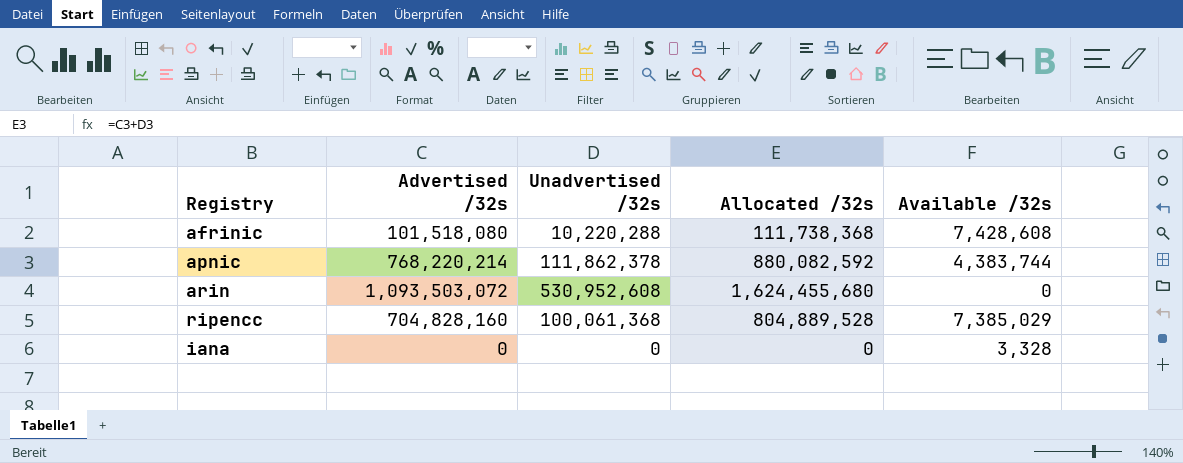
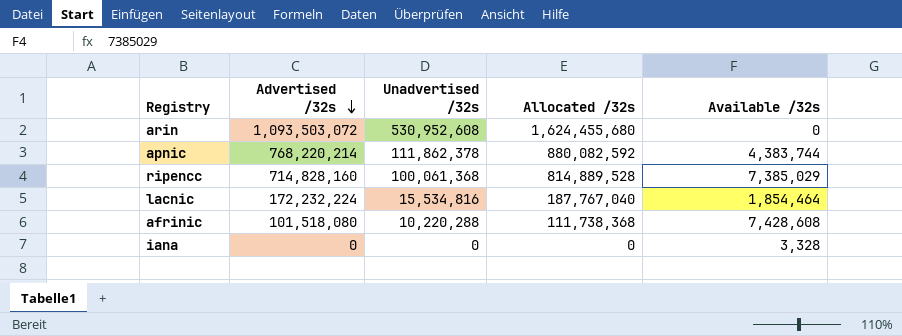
row order: none -> Advertised /32s descending
ripencc | Advertised /32s: 704,828,160 -> 714,828,160
ripencc | Allocated /32s: 804,889,528 -> 814,889,528
row lacnic: none -> 172,232,224 | 15,534,816 | 187,767,040 | 1,854,464

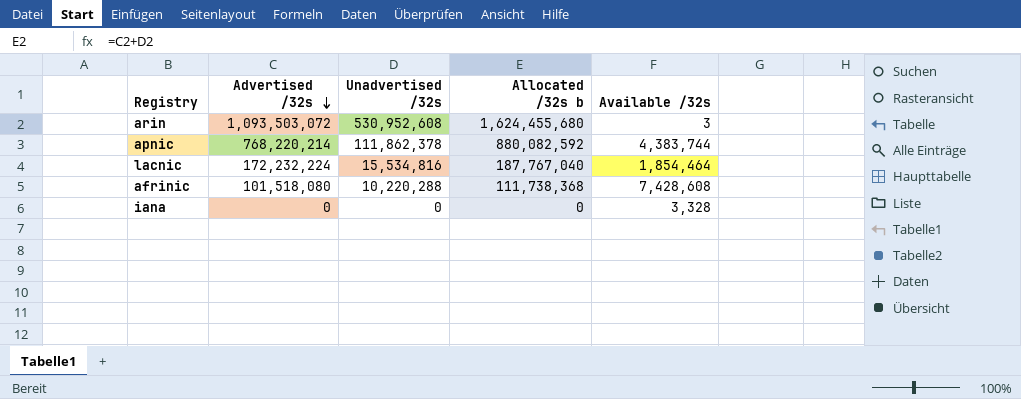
column name: Allocated /32s -> Allocated /32s b
row ripencc: 714,828,160 | 100,061,368 | 814,889,528 | 7,385,029 -> none
arin | Available /32s: 0 -> 3

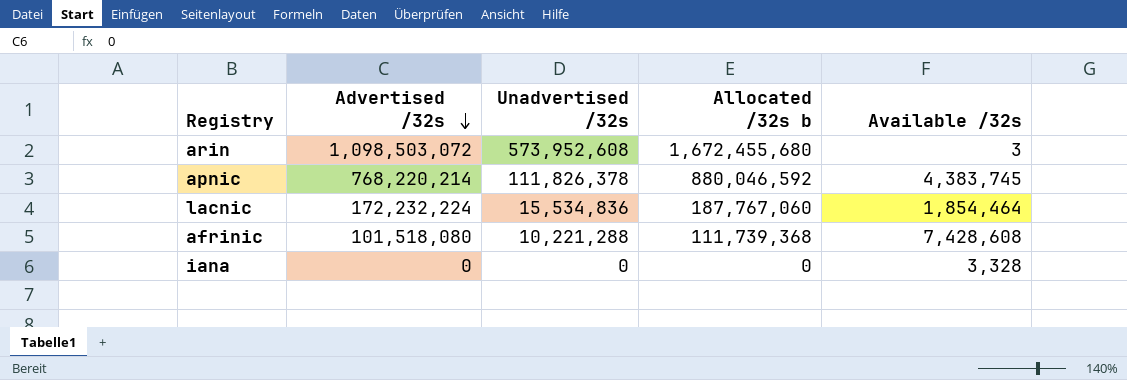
arin | Advertised /32s: 1,093,503,072 -> 1,098,503,072
arin | Unadvertised /32s: 530,952,608 -> 573,952,608
arin | Allocated /32s b: 1,624,455,680 -> 1,672,455,680
apnic | Unadvertised /32s: 111,862,378 -> 111,826,378
apnic | Allocated /32s b: 880,082,592 -> 880,046,592
apnic | Available /32s: 4,383,744 -> 4,383,745
lacnic | Unadvertised /32s: 15,534,816 -> 15,534,836
lacnic | Allocated /32s b: 187,767,040 -> 187,767,060
afrinic | Unadvertised /32s: 10,220,288 -> 10,221,288
afrinic | Allocated /32s b: 111,738,368 -> 111,739,368

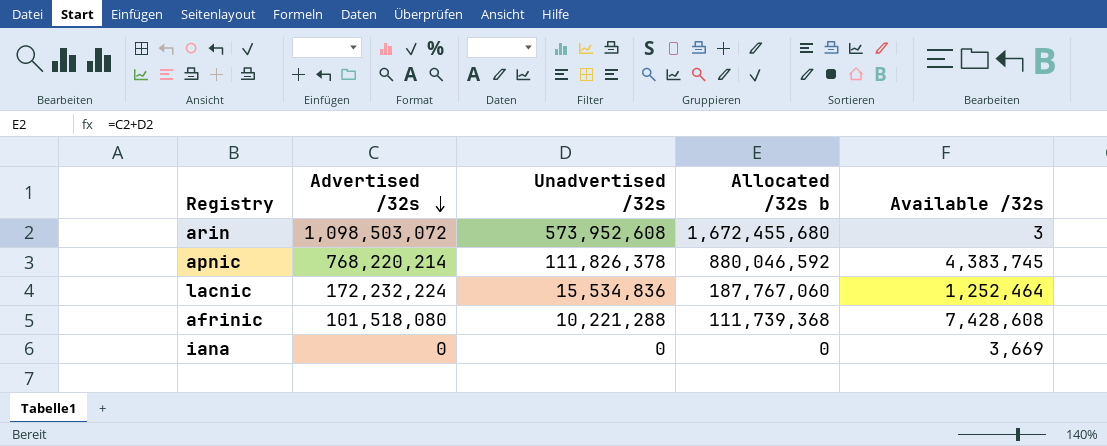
lacnic | Available /32s: 1,854,464 -> 1,252,464
iana | Available /32s: 3,328 -> 3,669

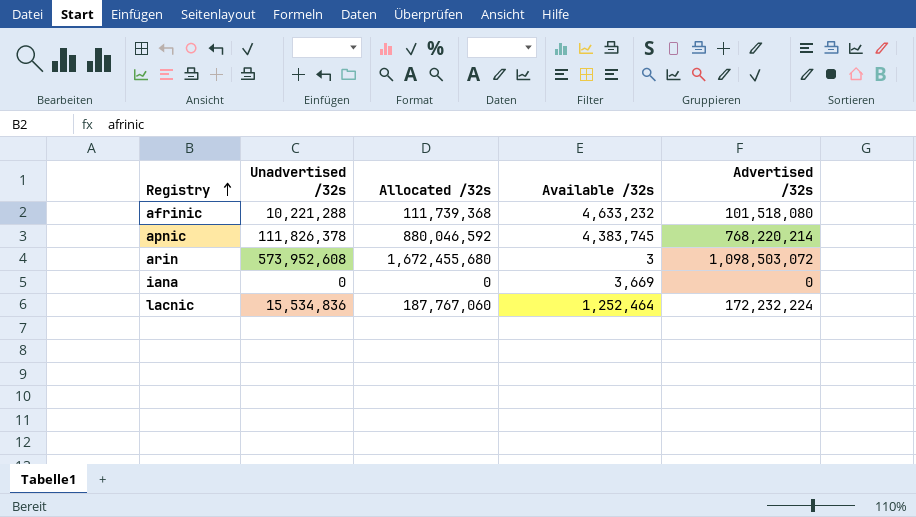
row order: Advertised /32s descending -> Registry ascending
column name: Allocated /32s b -> Allocated /32s
column Advertised /32s | position: 2 -> 5
afrinic | Available /32s: 7,428,608 -> 4,633,232

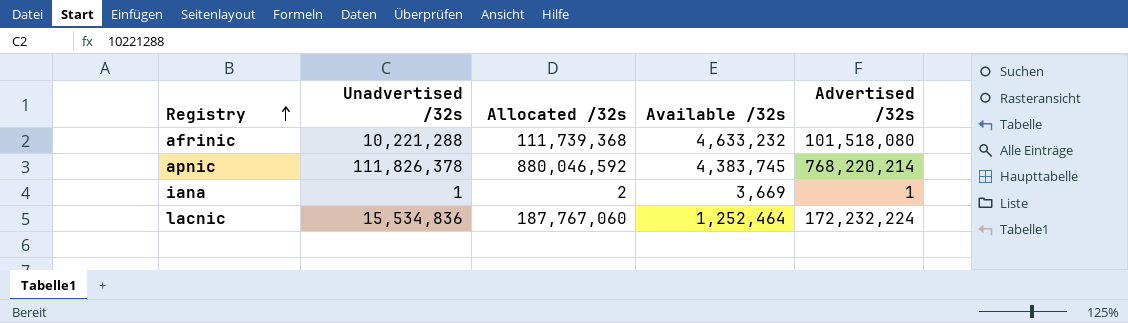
row arin: 573,952,608 | 1,672,455,680 | 3 | 1,098,503,072 -> none
iana | Unadvertised /32s: 0 -> 1
iana | Allocated /32s: 0 -> 2
iana | Advertised /32s: 0 -> 1

